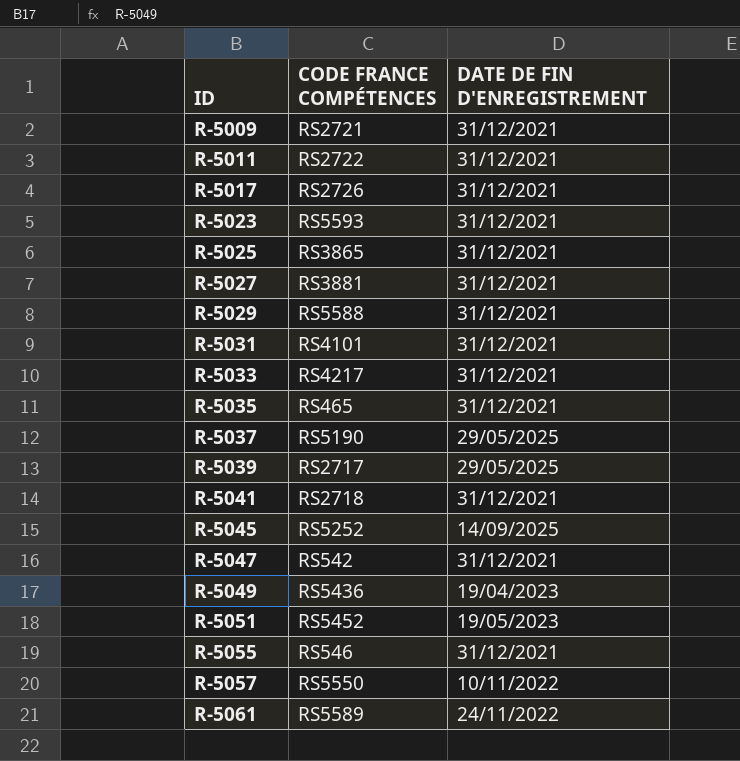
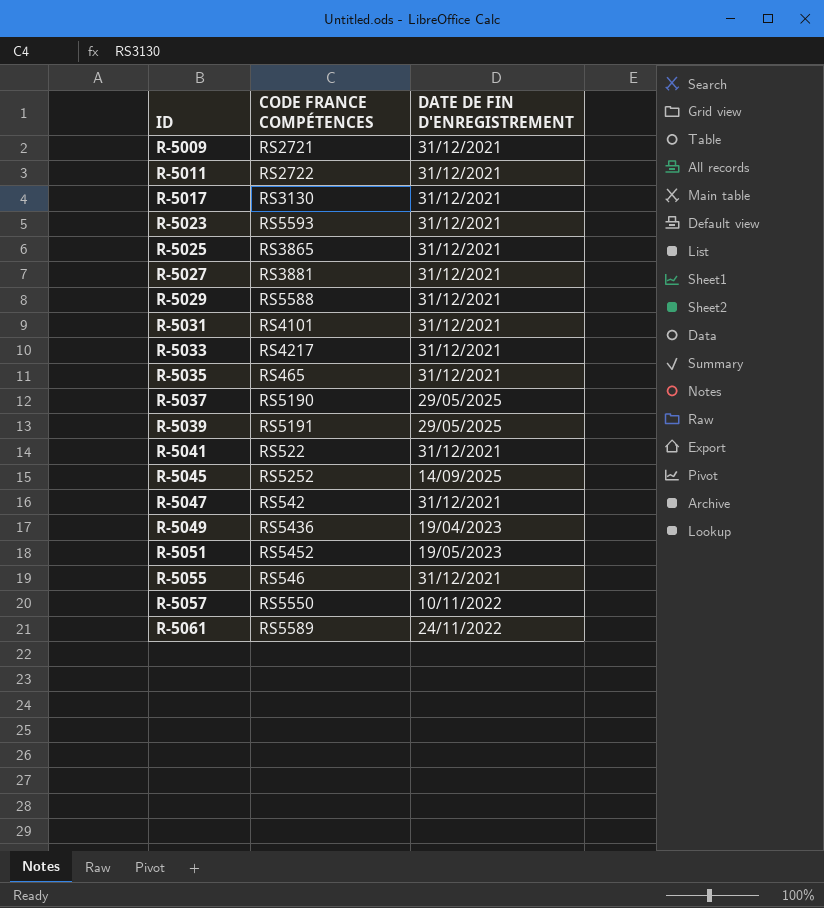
R-5017 | CODE FRANCE COMPÉTENCES: RS2726 -> RS3130
R-5039 | CODE FRANCE COMPÉTENCES: RS2717 -> RS5191
R-5041 | CODE FRANCE COMPÉTENCES: RS2718 -> RS522

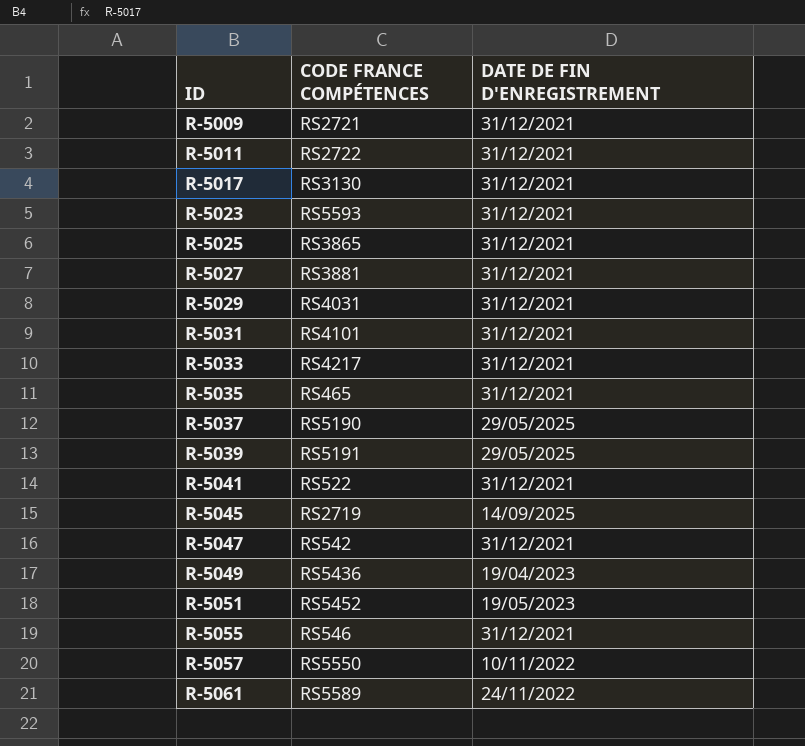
R-5029 | CODE FRANCE COMPÉTENCES: RS5588 -> RS4031
R-5045 | CODE FRANCE COMPÉTENCES: RS5252 -> RS2719

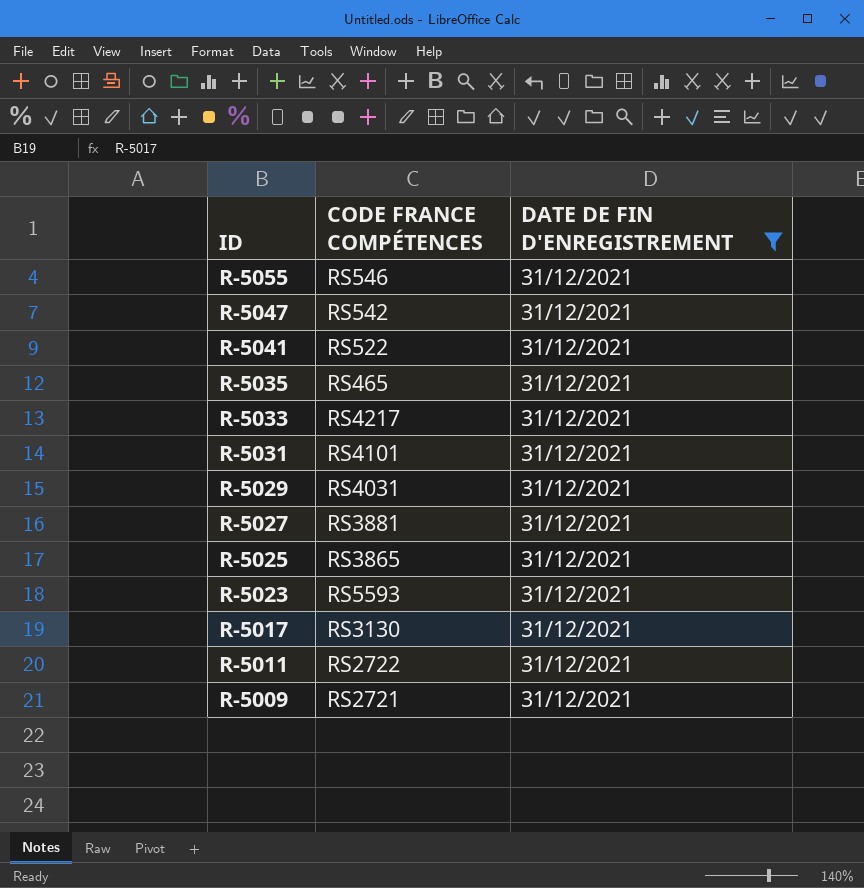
filter: none -> DATE DE FIN D'ENREGISTREMENT = 31/12/2021
row order: ID ascending -> ID descending

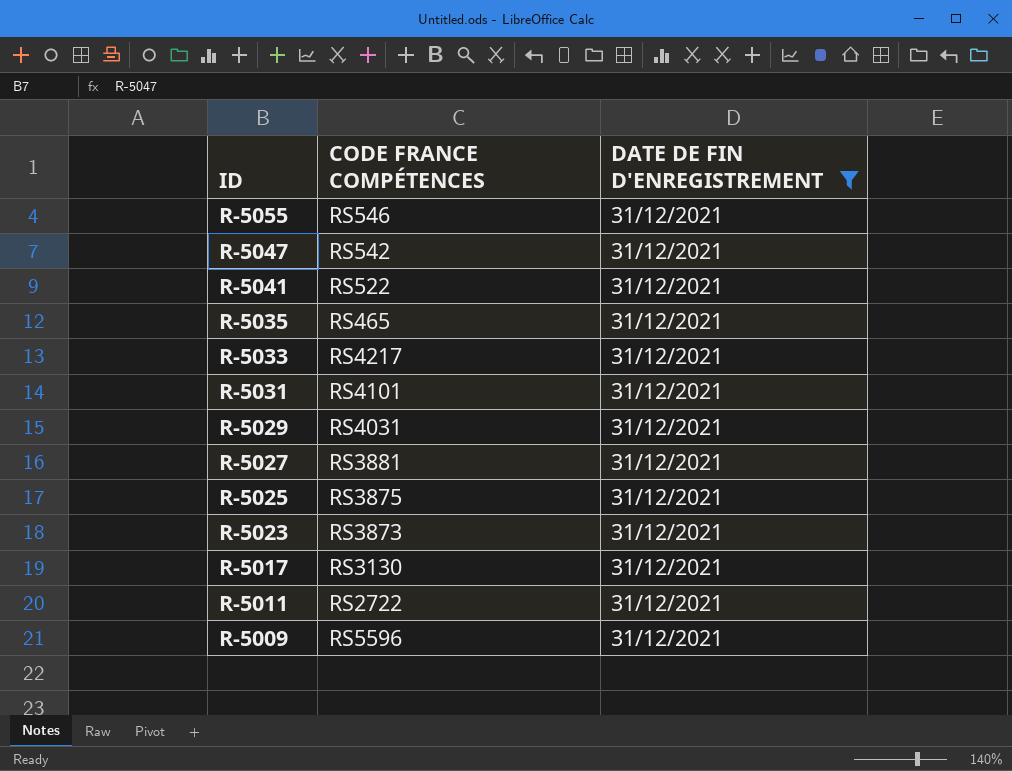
R-5025 | CODE FRANCE COMPÉTENCES: RS3865 -> RS3875
R-5023 | CODE FRANCE COMPÉTENCES: RS5593 -> RS3873
R-5009 | CODE FRANCE COMPÉTENCES: RS2721 -> RS5596

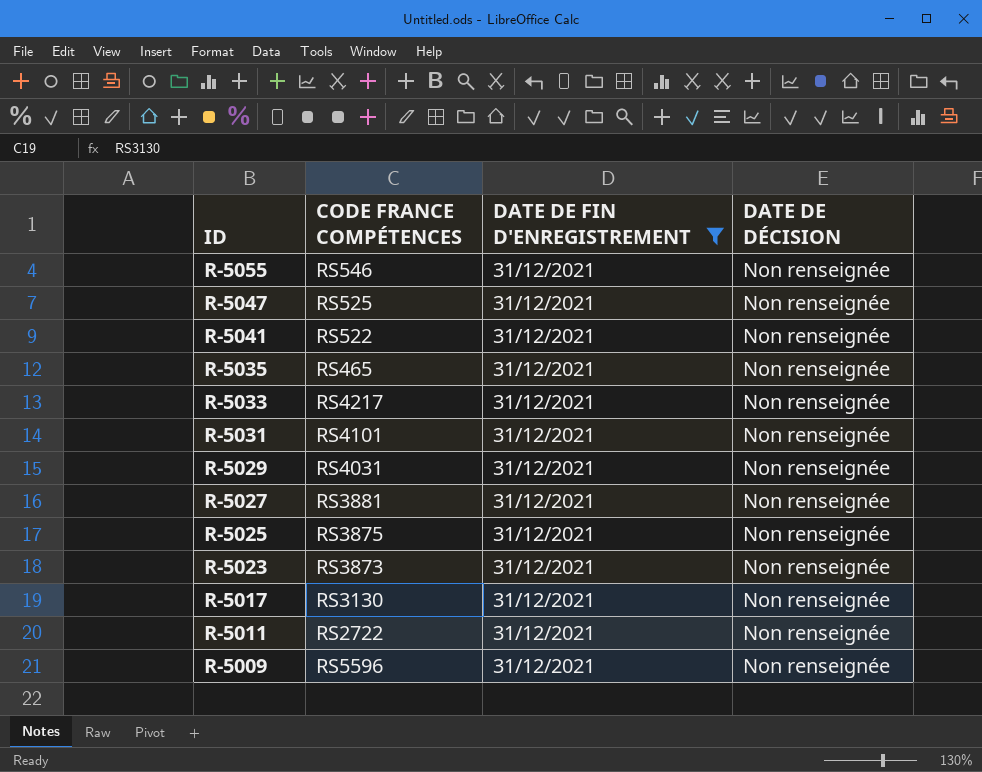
column DATE DE DÉCISION | position: none -> 4
R-5047 | CODE FRANCE COMPÉTENCES: RS542 -> RS525

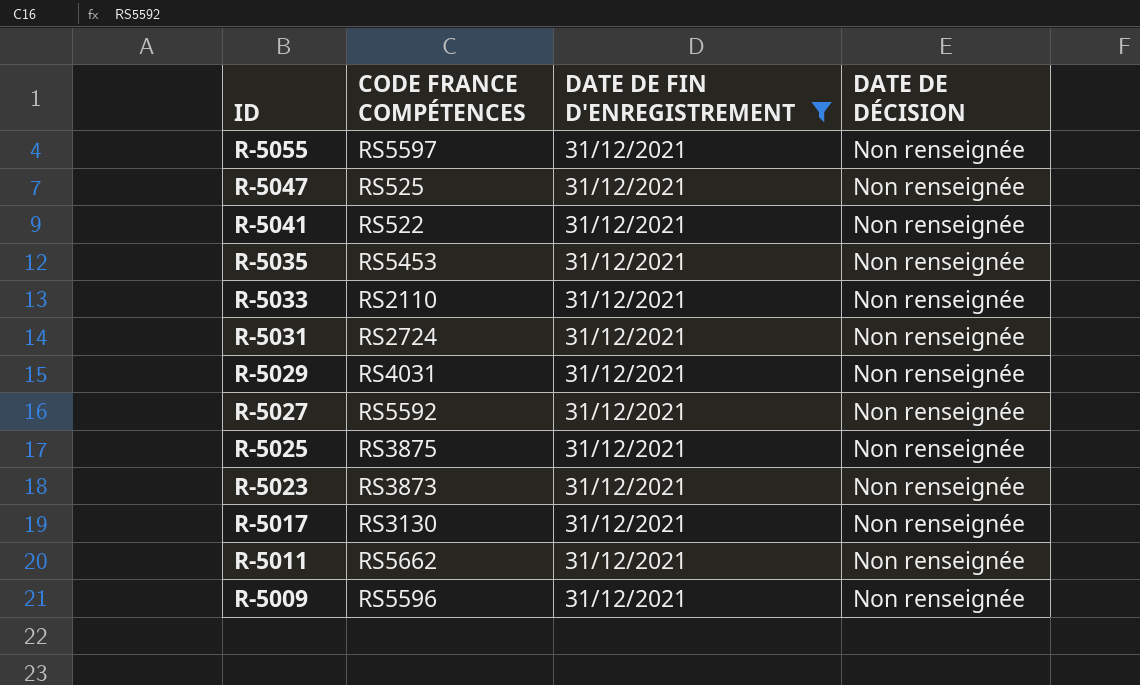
R-5055 | CODE FRANCE COMPÉTENCES: RS546 -> RS5597
R-5035 | CODE FRANCE COMPÉTENCES: RS465 -> RS5453
R-5033 | CODE FRANCE COMPÉTENCES: RS4217 -> RS2110
R-5031 | CODE FRANCE COMPÉTENCES: RS4101 -> RS2724
R-5027 | CODE FRANCE COMPÉTENCES: RS3881 -> RS5592
R-5011 | CODE FRANCE COMPÉTENCES: RS2722 -> RS5662

